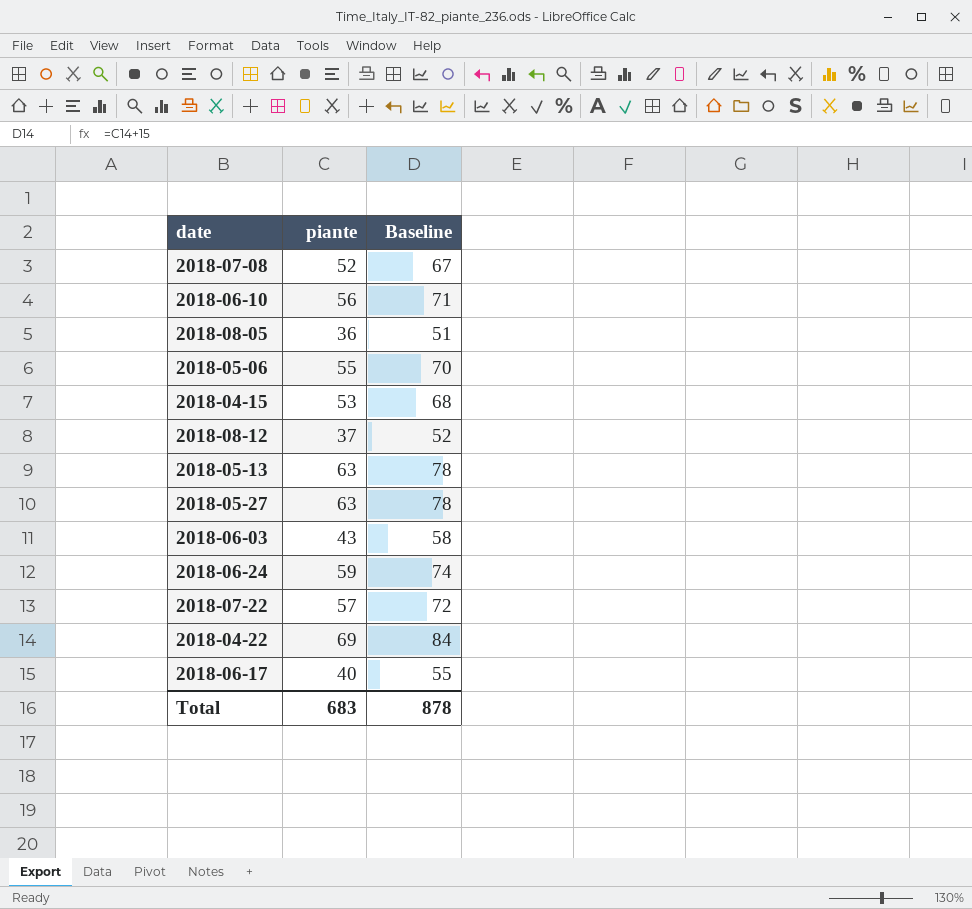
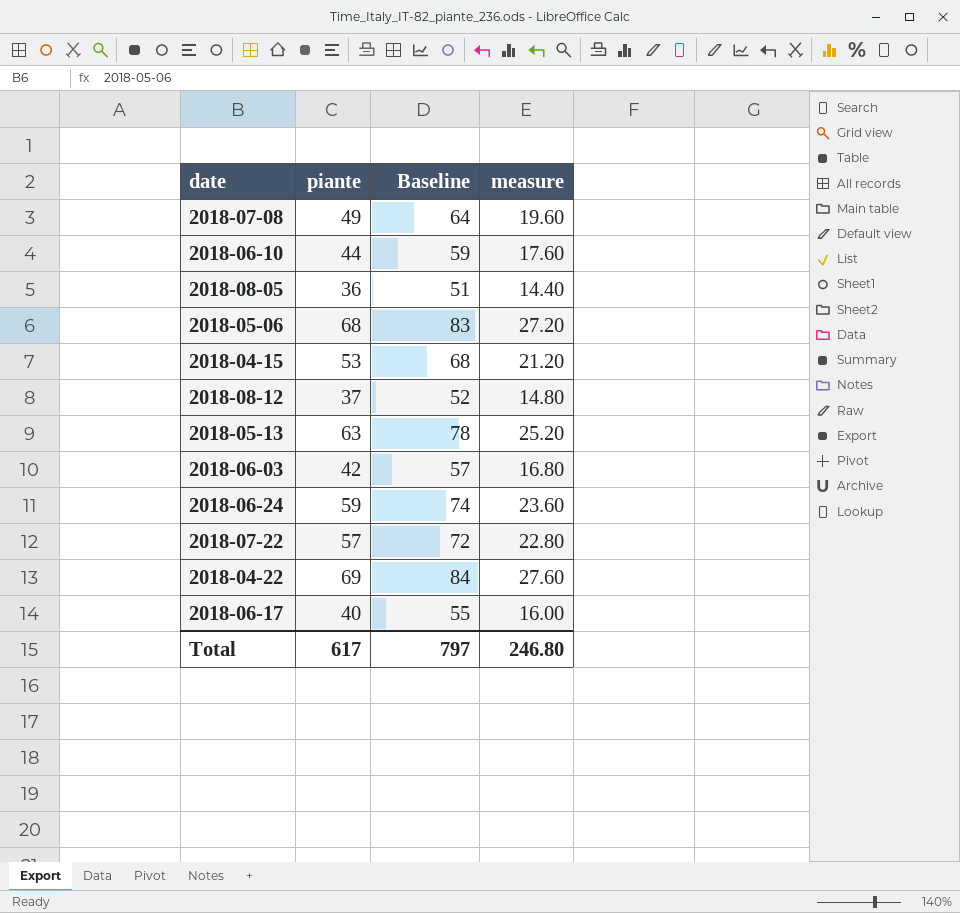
column measure | formula: none -> [piante] * 0.4
row 2018-05-27: 63 | 78 -> none
2018-07-08 | piante: 52 -> 49
2018-07-08 | Baseline: 67 -> 64
2018-06-10 | piante: 56 -> 44
2018-06-10 | Baseline: 71 -> 59
2018-05-06 | piante: 55 -> 68
2018-05-06 | Baseline: 70 -> 83
2018-06-03 | piante: 43 -> 42
2018-06-03 | Baseline: 58 -> 57
Total | piante: 683 -> 617
Total | Baseline: 878 -> 797

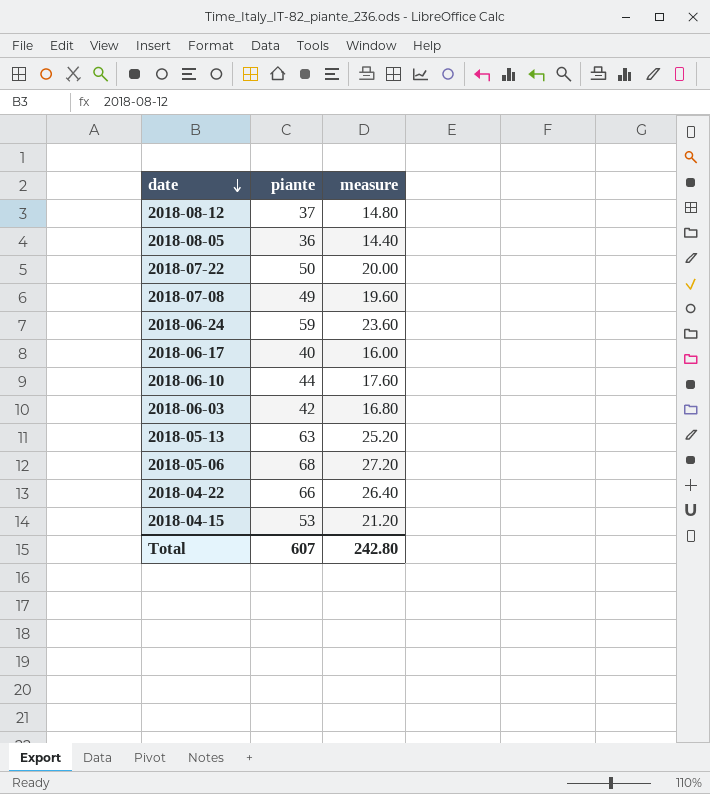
row order: none -> date descending
column Baseline | formula: [piante] + 15 -> none
2018-07-22 | piante: 57 -> 50
2018-07-22 | measure: 22.80 -> 20.00
2018-04-22 | piante: 69 -> 66
2018-04-22 | measure: 27.60 -> 26.40
Total | piante: 617 -> 607
Total | measure: 246.80 -> 242.80

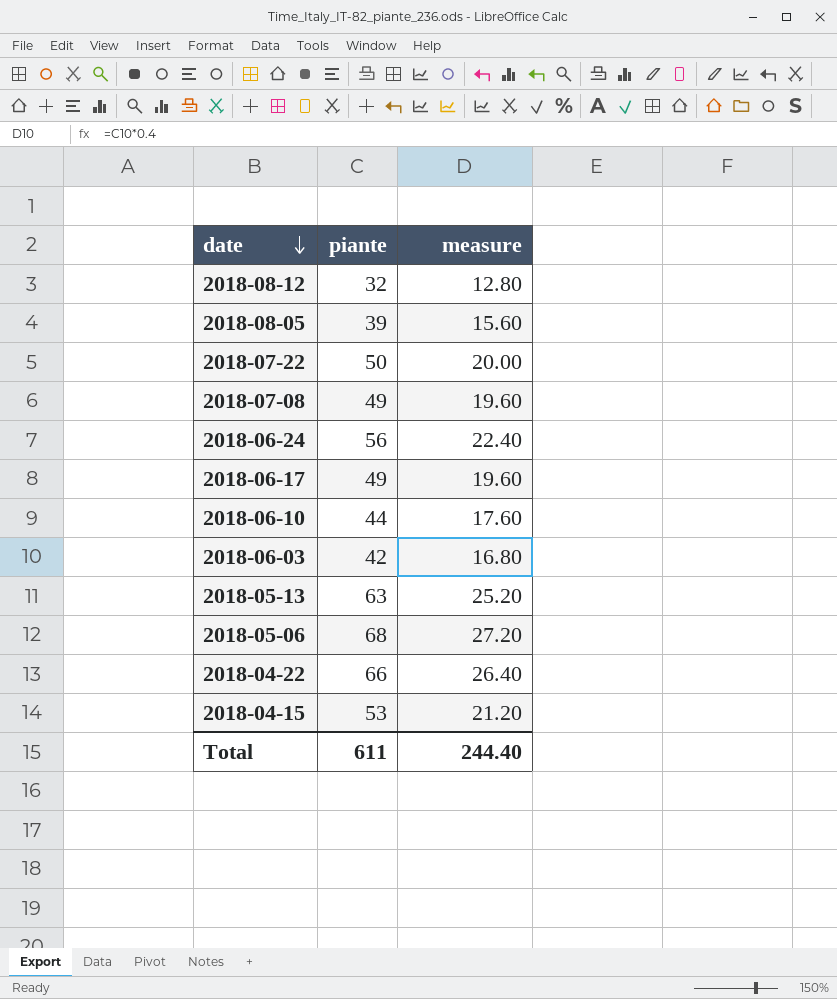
2018-08-12 | piante: 37 -> 32
2018-08-12 | measure: 14.80 -> 12.80
2018-08-05 | piante: 36 -> 39
2018-08-05 | measure: 14.40 -> 15.60
2018-06-24 | piante: 59 -> 56
2018-06-24 | measure: 23.60 -> 22.40
2018-06-17 | piante: 40 -> 49
2018-06-17 | measure: 16.00 -> 19.60
Total | piante: 607 -> 611
Total | measure: 242.80 -> 244.40

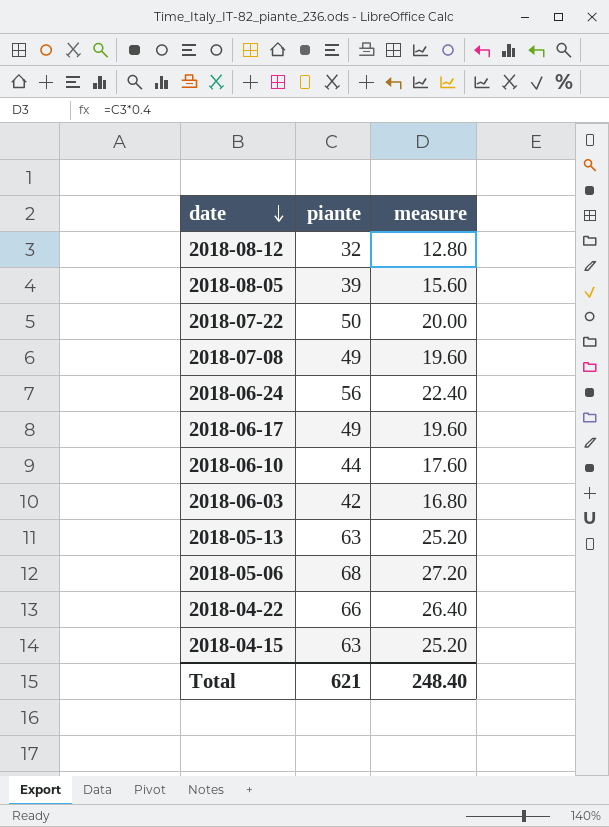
2018-04-15 | piante: 53 -> 63
2018-04-15 | measure: 21.20 -> 25.20
Total | piante: 611 -> 621
Total | measure: 244.40 -> 248.40

